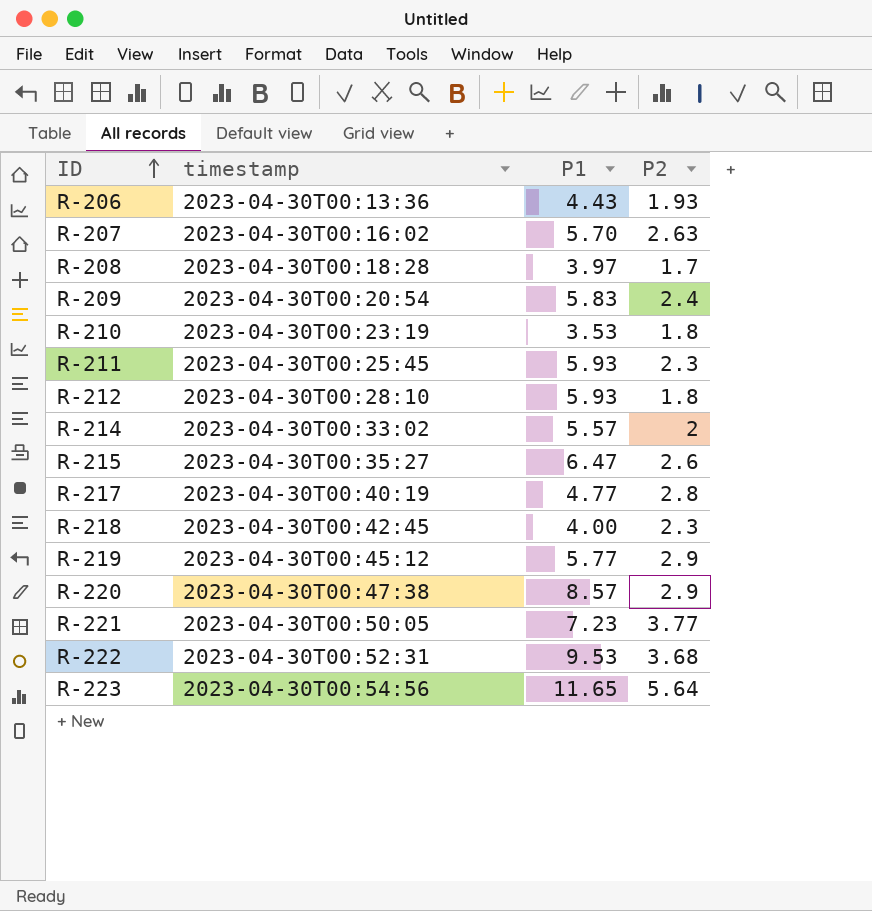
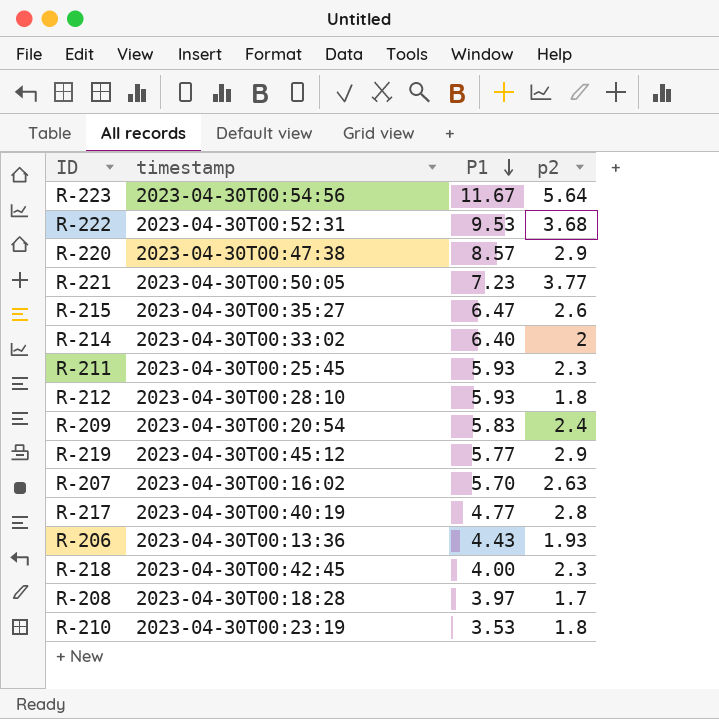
row order: ID ascending -> P1 descending
column name: P2 -> p2
R-223 | P1: 11.65 -> 11.67
R-214 | P1: 5.57 -> 6.40

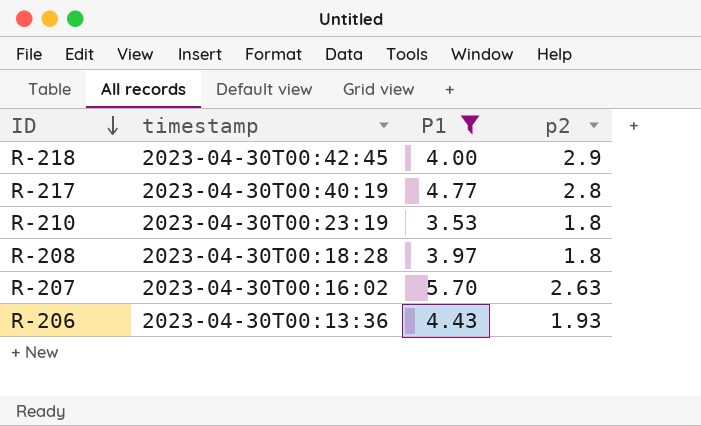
filter: none -> P1 <= 5.70
row order: P1 descending -> ID descending
R-218 | p2: 2.3 -> 2.9
R-208 | p2: 1.7 -> 1.8

